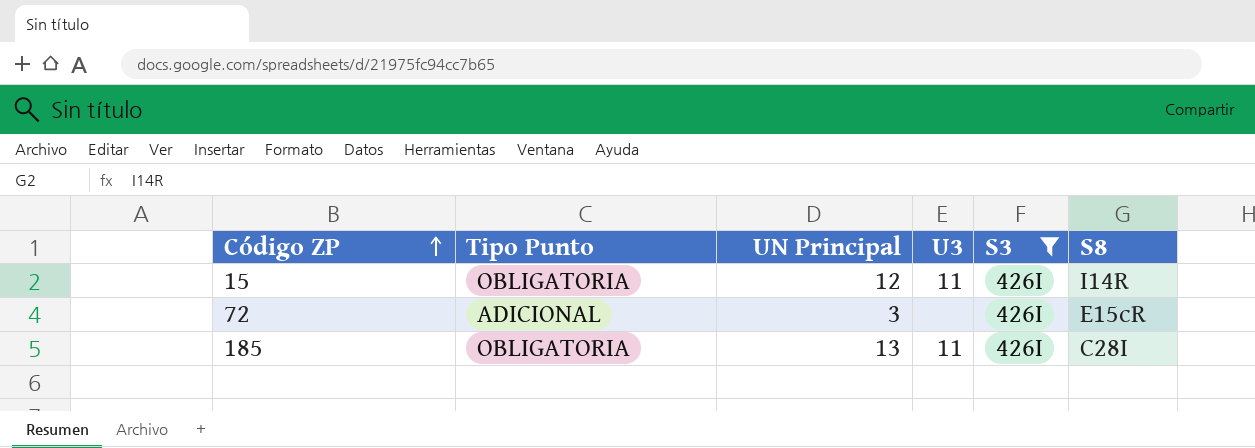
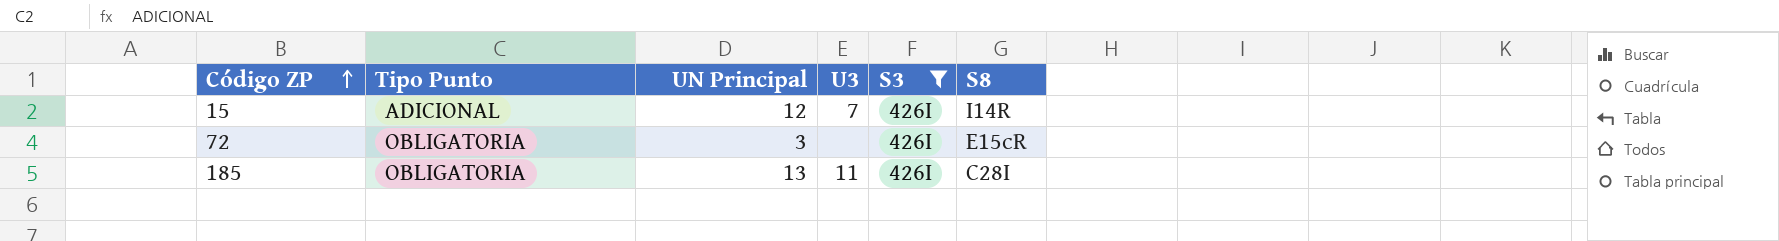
15 | Tipo Punto: OBLIGATORIA -> ADICIONAL
15 | U3: 11 -> 7
72 | Tipo Punto: ADICIONAL -> OBLIGATORIA

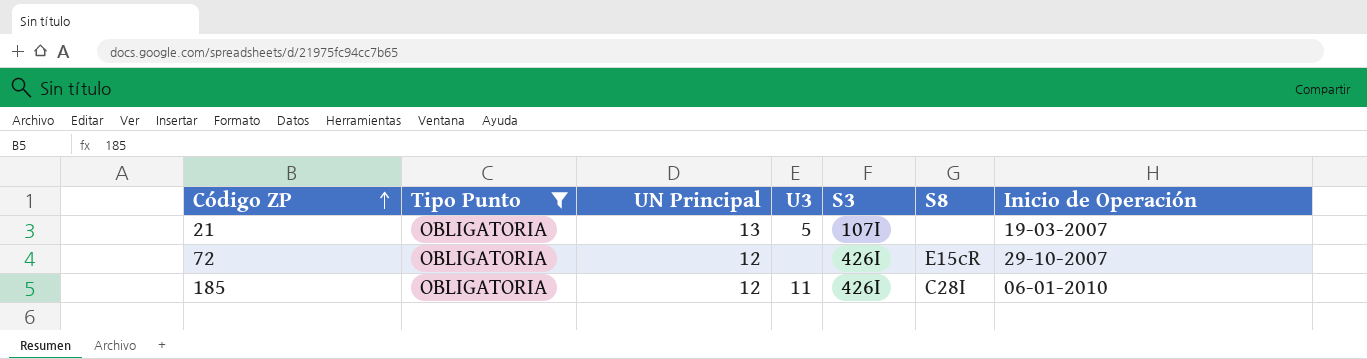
filter: S3 = 426I -> Tipo Punto = OBLIGATORIA
column Inicio de Operación | position: none -> 7
72 | UN Principal: 3 -> 12
185 | UN Principal: 13 -> 12

